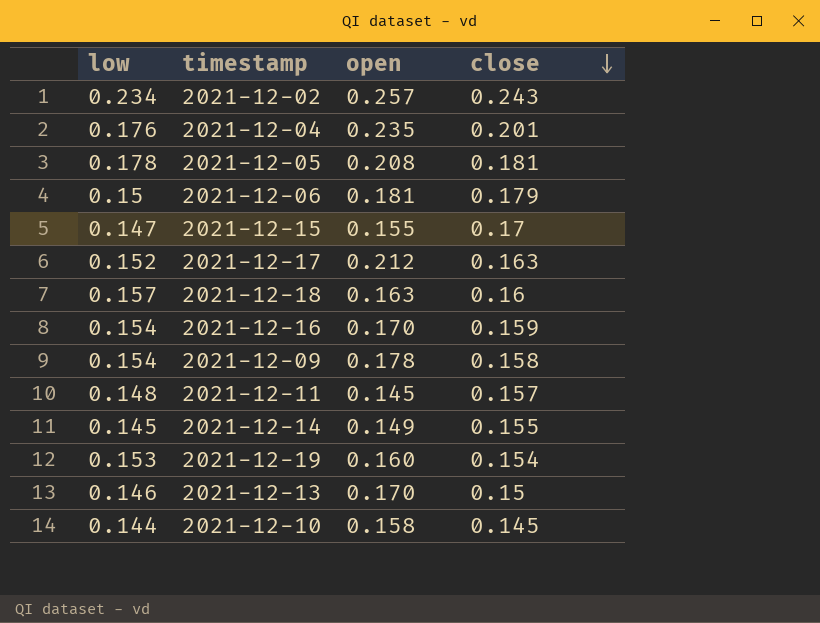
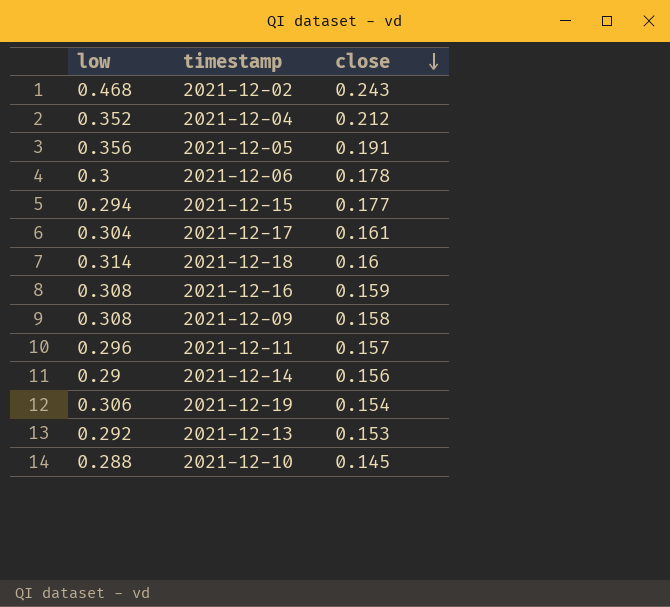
column open | position: 3 -> none
2021-12-02 | low: 0.234 -> 0.468
2021-12-04 | low: 0.176 -> 0.352
2021-12-04 | close: 0.201 -> 0.212
2021-12-05 | low: 0.178 -> 0.356
2021-12-05 | close: 0.181 -> 0.191
2021-12-06 | low: 0.15 -> 0.3
2021-12-06 | close: 0.179 -> 0.178
2021-12-15 | low: 0.147 -> 0.294
2021-12-15 | close: 0.17 -> 0.177
2021-12-17 | low: 0.152 -> 0.304
2021-12-17 | close: 0.163 -> 0.161
2021-12-18 | low: 0.157 -> 0.314
2021-12-16 | low: 0.154 -> 0.308
2021-12-09 | low: 0.154 -> 0.308
2021-12-11 | low: 0.148 -> 0.296
2021-12-14 | low: 0.145 -> 0.29
2021-12-14 | close: 0.155 -> 0.156
2021-12-19 | low: 0.153 -> 0.306
2021-12-13 | low: 0.146 -> 0.292
2021-12-13 | close: 0.15 -> 0.153
2021-12-10 | low: 0.144 -> 0.288

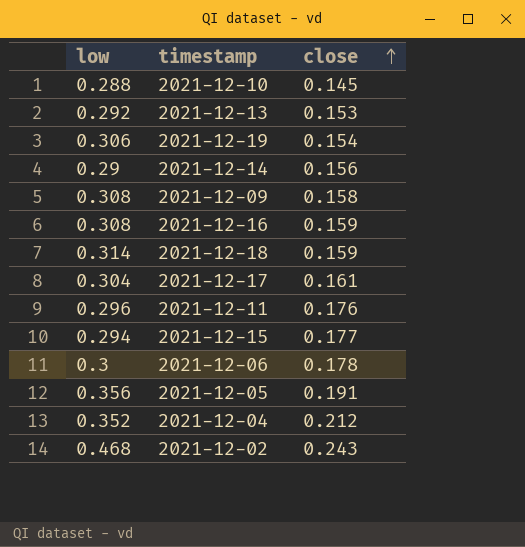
row order: close descending -> close ascending
2021-12-18 | close: 0.16 -> 0.159
2021-12-11 | close: 0.157 -> 0.176

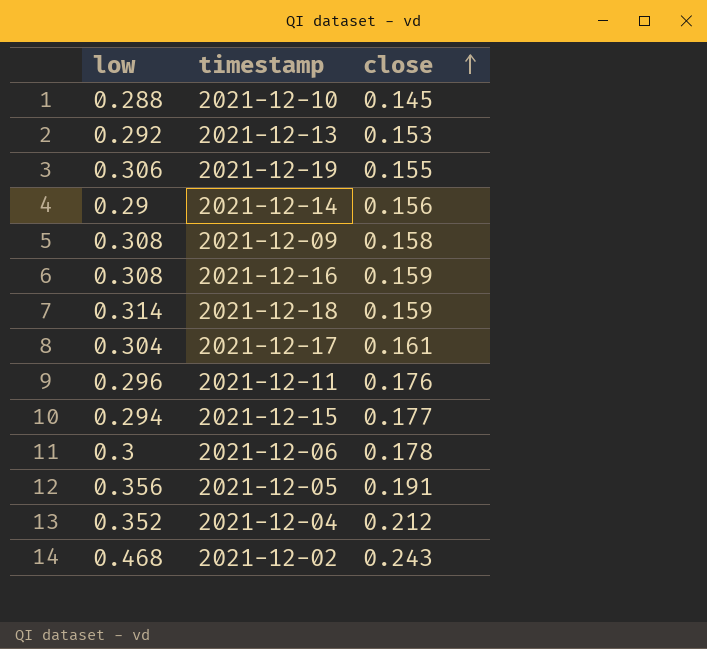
2021-12-19 | close: 0.154 -> 0.155

